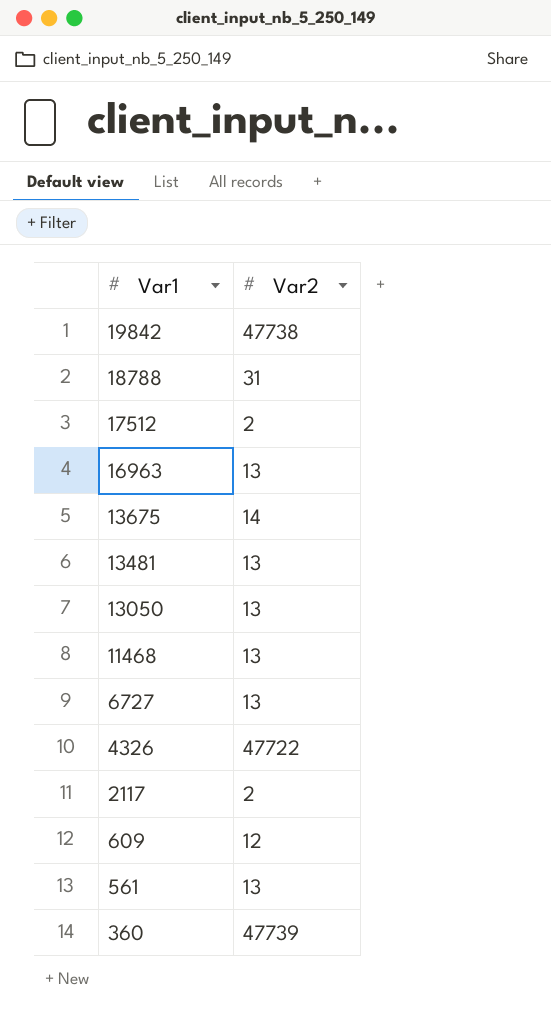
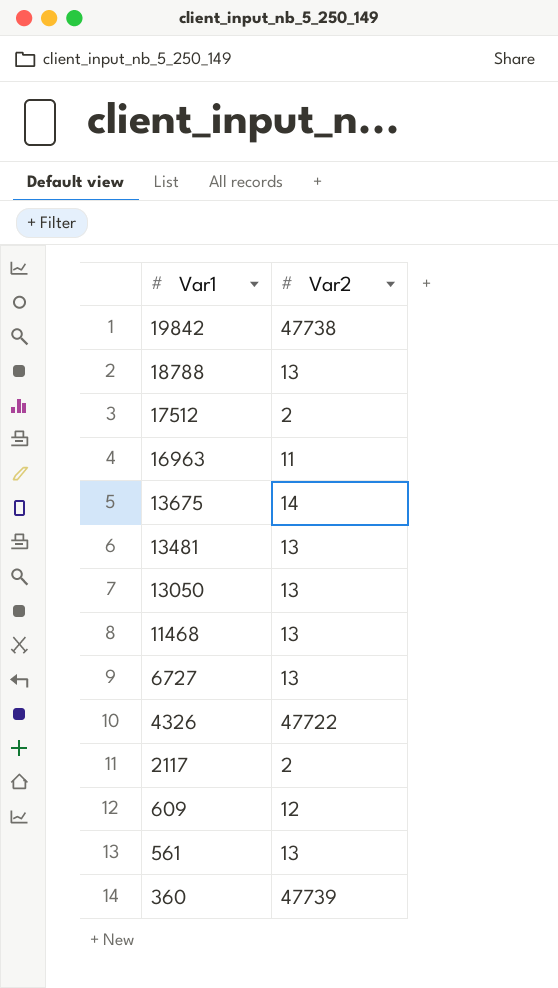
18788 | Var2: 31 -> 13
16963 | Var2: 13 -> 11

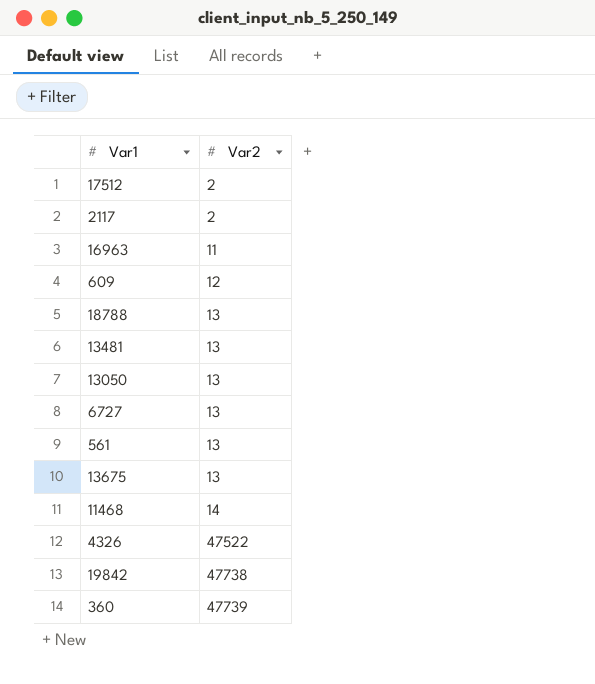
row order: Var1 descending -> Var2 ascending
13675 | Var2: 14 -> 13
11468 | Var2: 13 -> 14
4326 | Var2: 47722 -> 47522

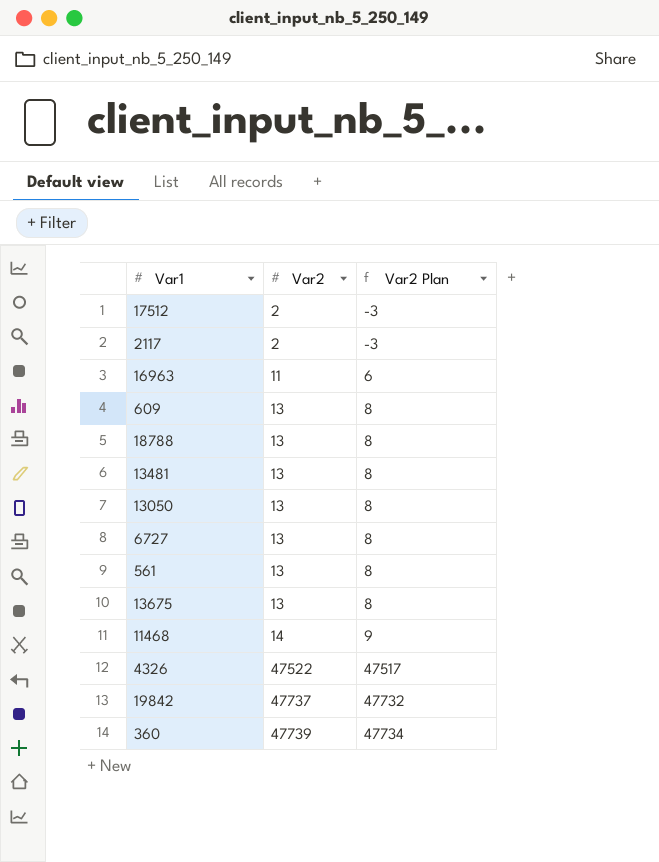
column Var2 Plan | formula: none -> [Var2] - 5
609 | Var2: 12 -> 13
19842 | Var2: 47738 -> 47737

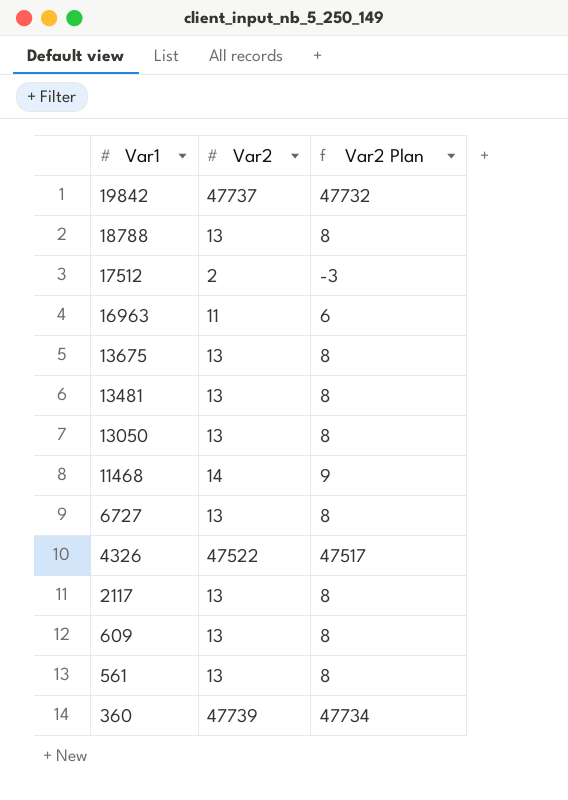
row order: Var2 ascending -> Var1 descending
2117 | Var2: 2 -> 13
2117 | Var2 Plan: -3 -> 8

